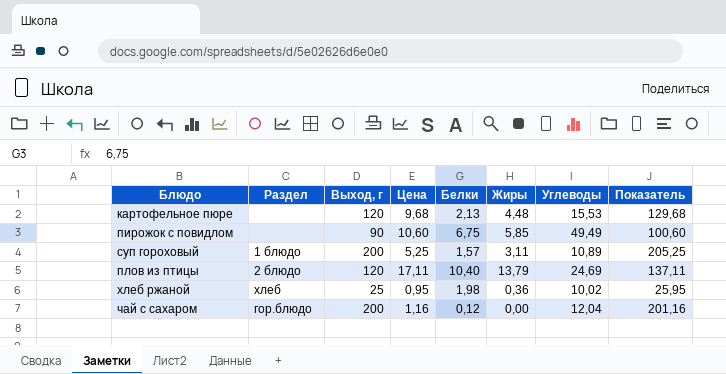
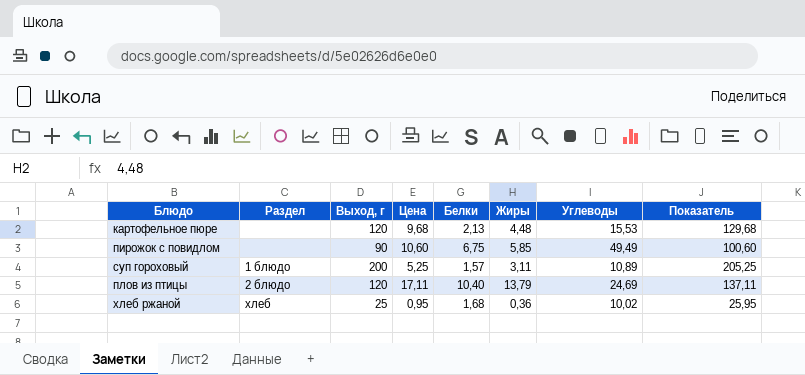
row чай с сахаром: гор.блюдо | 200 | 1,16 | 0,12 | 0,00 | 12,04 | 201,16 -> none
хлеб ржаной | Белки: 1,98 -> 1,68

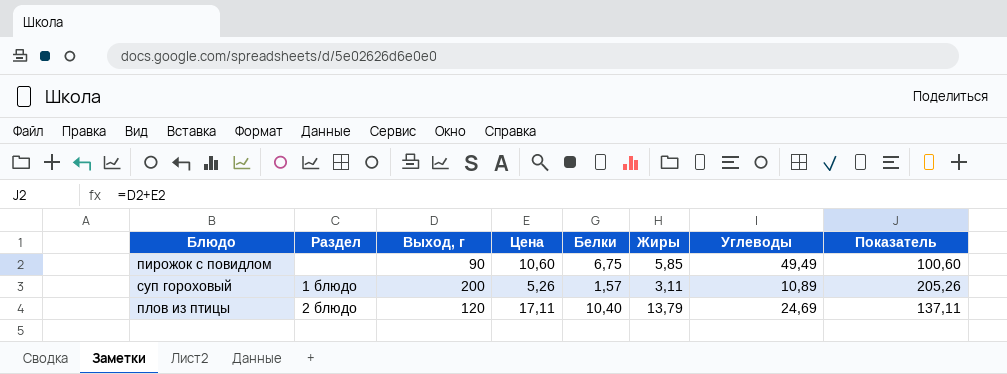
row картофельное пюре: none | 120 | 9,68 | 2,13 | 4,48 | 15,53 | 129,68 -> none
row хлеб ржаной: хлеб | 25 | 0,95 | 1,68 | 0,36 | 10,02 | 25,95 -> none
суп гороховый | Цена: 5,25 -> 5,26
суп гороховый | Показатель: 205,25 -> 205,26

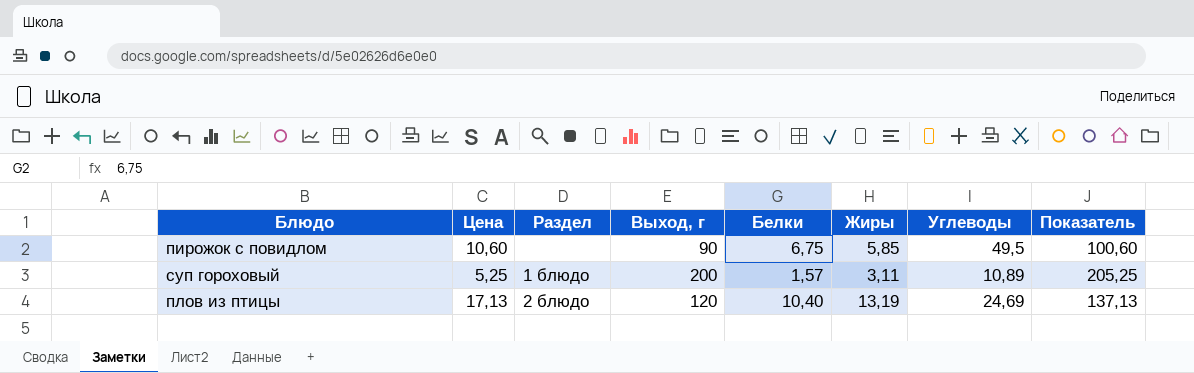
column Цена | position: 4 -> 2
пирожок с повидлом | Углеводы: 49,49 -> 49,5
суп гороховый | Цена: 5,26 -> 5,25
суп гороховый | Показатель: 205,26 -> 205,25
плов из птицы | Цена: 17,11 -> 17,13
плов из птицы | Жиры: 13,79 -> 13,19
плов из птицы | Показатель: 137,11 -> 137,13

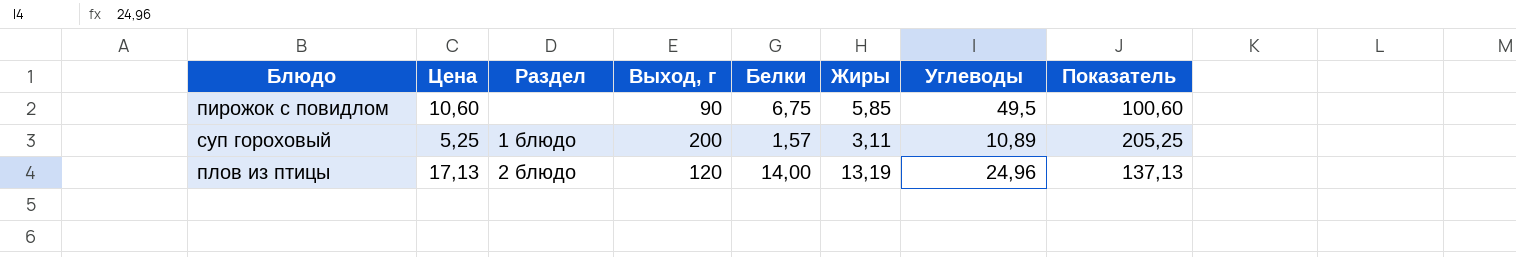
плов из птицы | Белки: 10,40 -> 14,00
плов из птицы | Углеводы: 24,69 -> 24,96

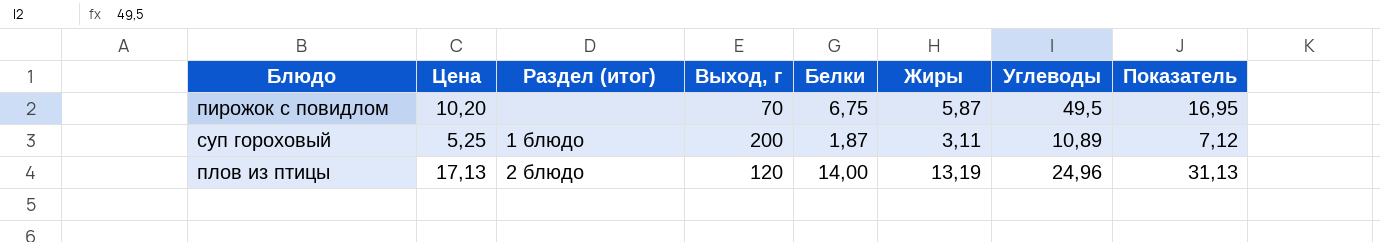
column name: Раздел -> Раздел (итог)
column Показатель | formula: [Цена] + [Выход, г] -> [Цена] + [Белки]
пирожок с повидлом | Цена: 10,60 -> 10,20
пирожок с повидлом | Выход, г: 90 -> 70
пирожок с повидлом | Жиры: 5,85 -> 5,87
суп гороховый | Белки: 1,57 -> 1,87

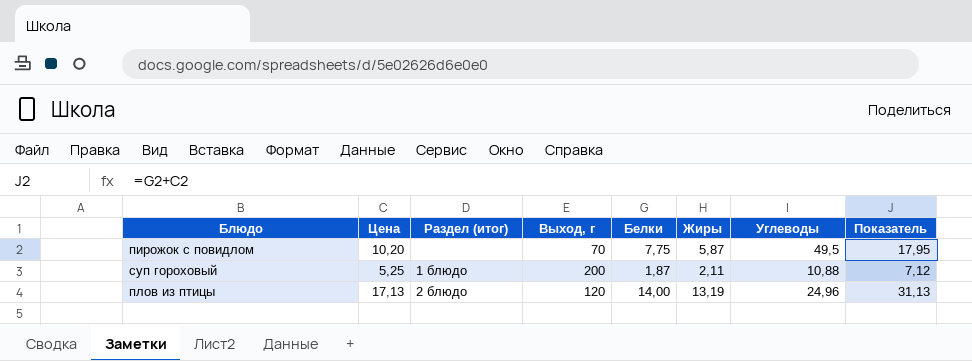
пирожок с повидлом | Белки: 6,75 -> 7,75
пирожок с повидлом | Показатель: 16,95 -> 17,95
суп гороховый | Жиры: 3,11 -> 2,11
суп гороховый | Углеводы: 10,89 -> 10,88

